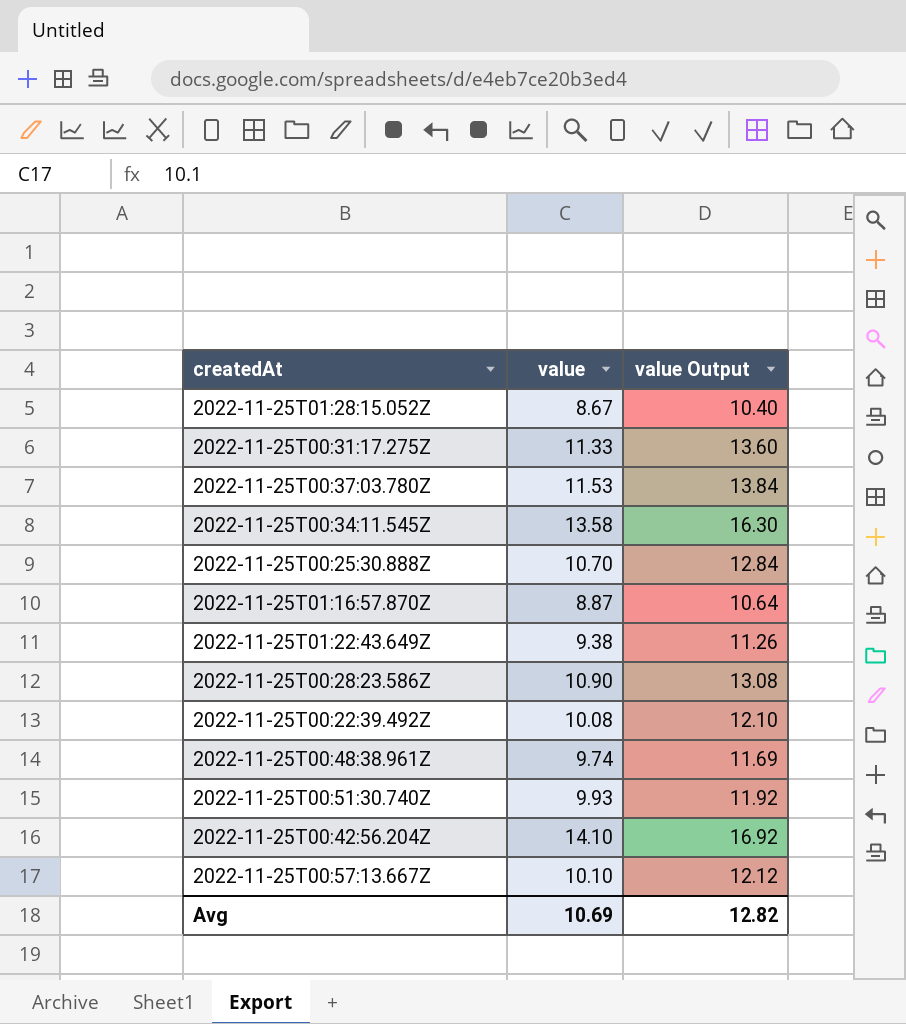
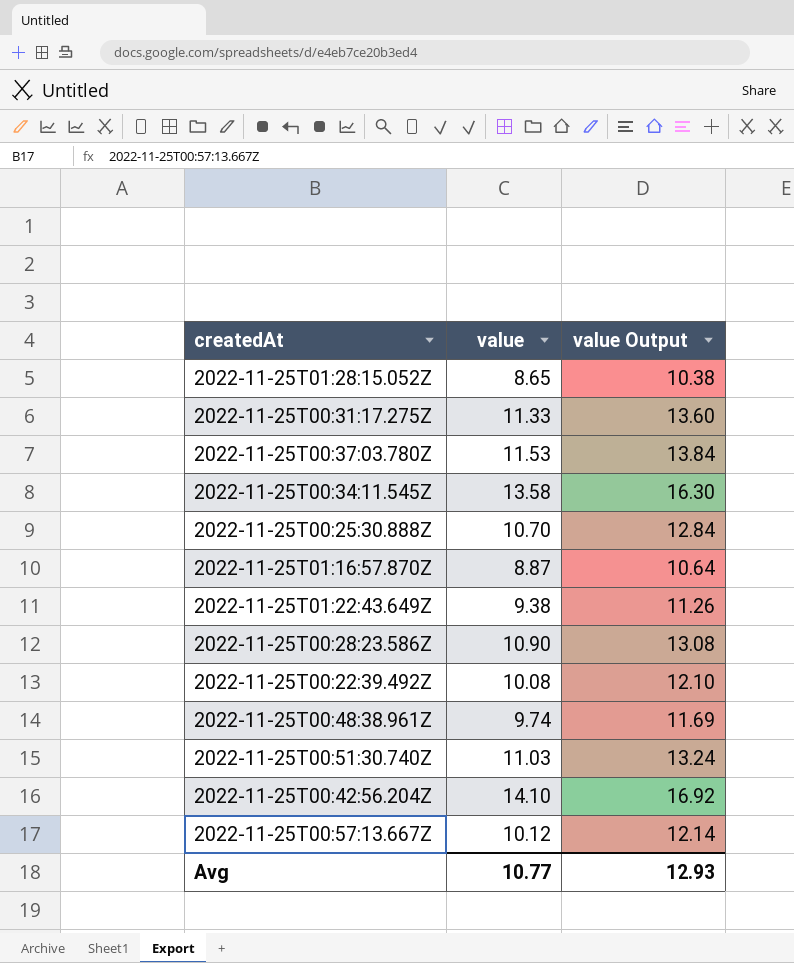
2022-11-25T01:28:15.052Z | value: 8.67 -> 8.65
2022-11-25T01:28:15.052Z | value Output: 10.40 -> 10.38
2022-11-25T00:51:30.740Z | value: 9.93 -> 11.03
2022-11-25T00:51:30.740Z | value Output: 11.92 -> 13.24
2022-11-25T00:57:13.667Z | value: 10.10 -> 10.12
2022-11-25T00:57:13.667Z | value Output: 12.12 -> 12.14
Avg | value: 10.69 -> 10.77
Avg | value Output: 12.82 -> 12.93

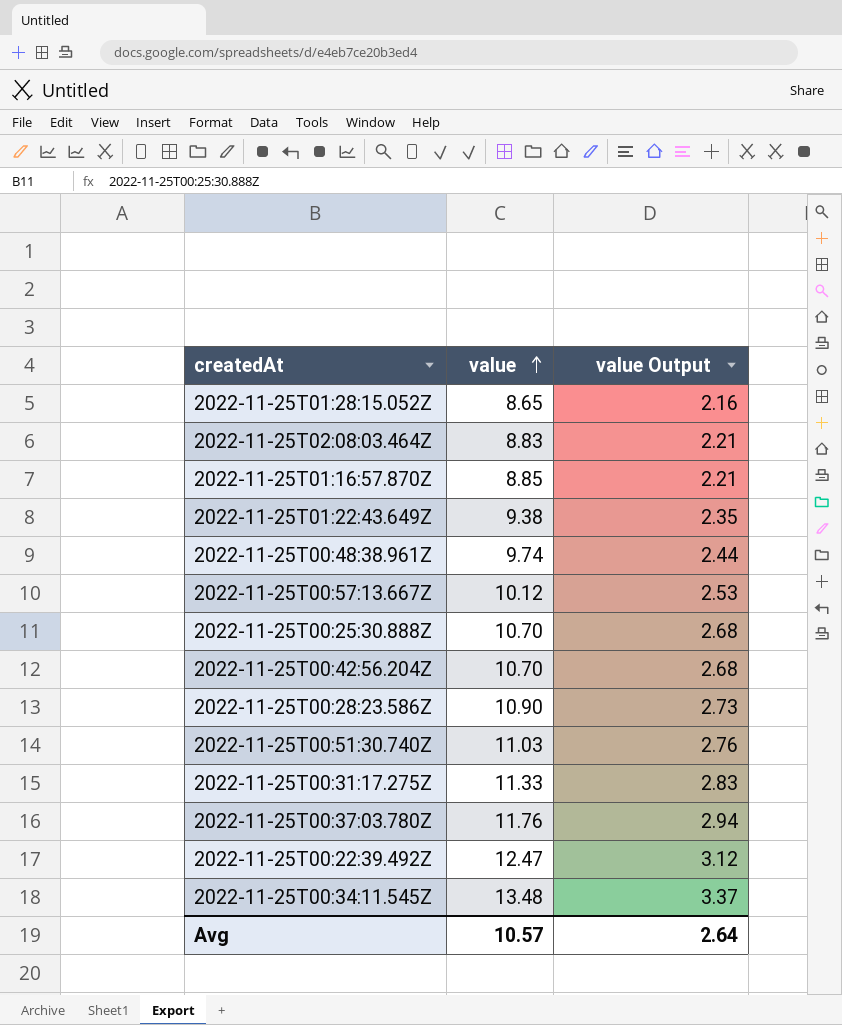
row order: none -> value ascending
column value Output | formula: [value] * 1.2 -> [value] * 0.25
row 2022-11-25T02:08:03.464Z: none -> 8.83 | 2.21
2022-11-25T01:16:57.870Z | value: 8.87 -> 8.85
2022-11-25T00:42:56.204Z | value: 14.10 -> 10.70
2022-11-25T00:37:03.780Z | value: 11.53 -> 11.76
2022-11-25T00:22:39.492Z | value: 10.08 -> 12.47
2022-11-25T00:34:11.545Z | value: 13.58 -> 13.48
Avg | value: 10.77 -> 10.57
Avg | value Output: 12.93 -> 2.64

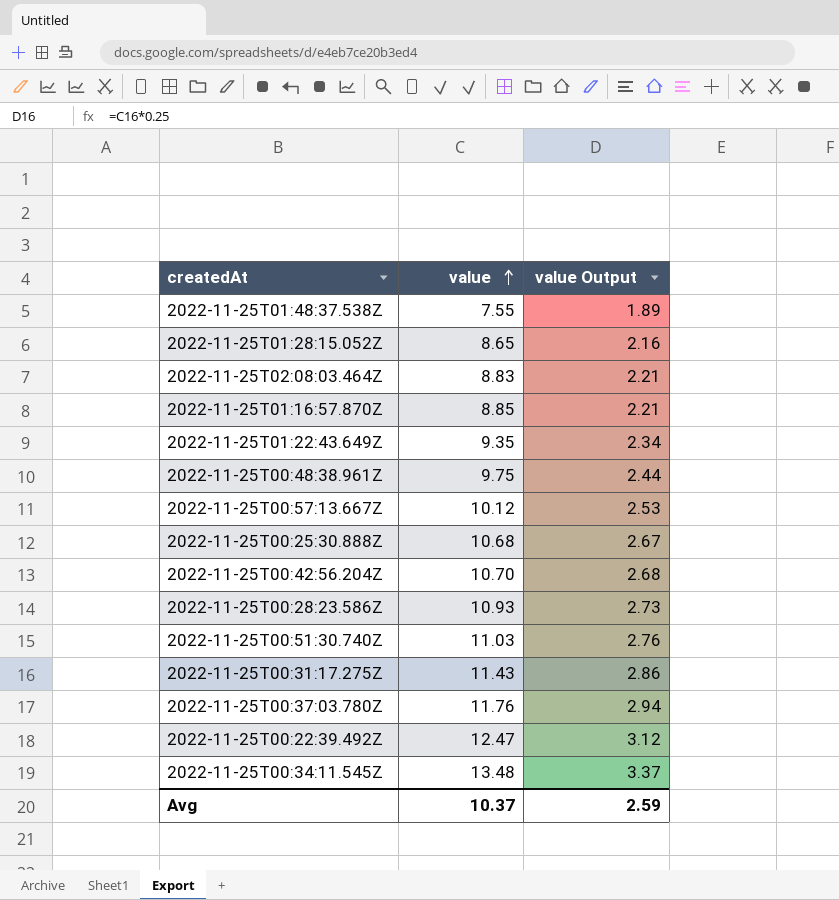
row 2022-11-25T01:48:37.538Z: none -> 7.55 | 1.89
2022-11-25T01:22:43.649Z | value: 9.38 -> 9.35
2022-11-25T01:22:43.649Z | value Output: 2.35 -> 2.34
2022-11-25T00:48:38.961Z | value: 9.74 -> 9.75
2022-11-25T00:25:30.888Z | value: 10.70 -> 10.68
2022-11-25T00:25:30.888Z | value Output: 2.68 -> 2.67
2022-11-25T00:28:23.586Z | value: 10.90 -> 10.93
2022-11-25T00:31:17.275Z | value: 11.33 -> 11.43
2022-11-25T00:31:17.275Z | value Output: 2.83 -> 2.86
Avg | value: 10.57 -> 10.37
Avg | value Output: 2.64 -> 2.59

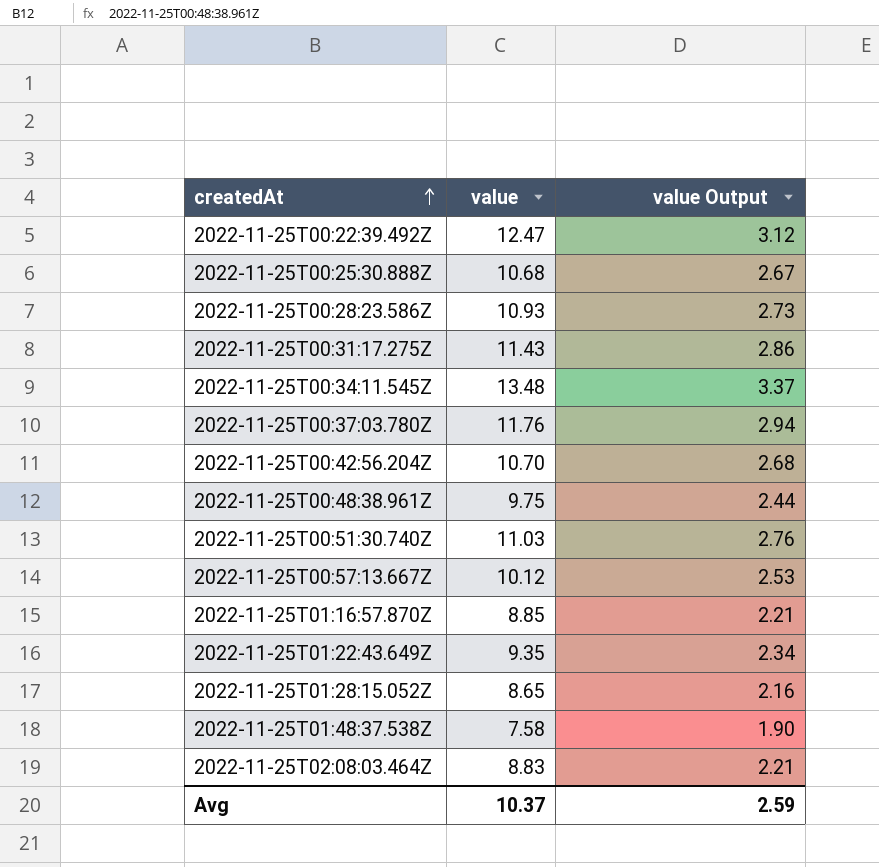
row order: value ascending -> createdAt ascending
2022-11-25T01:48:37.538Z | value: 7.55 -> 7.58
2022-11-25T01:48:37.538Z | value Output: 1.89 -> 1.90

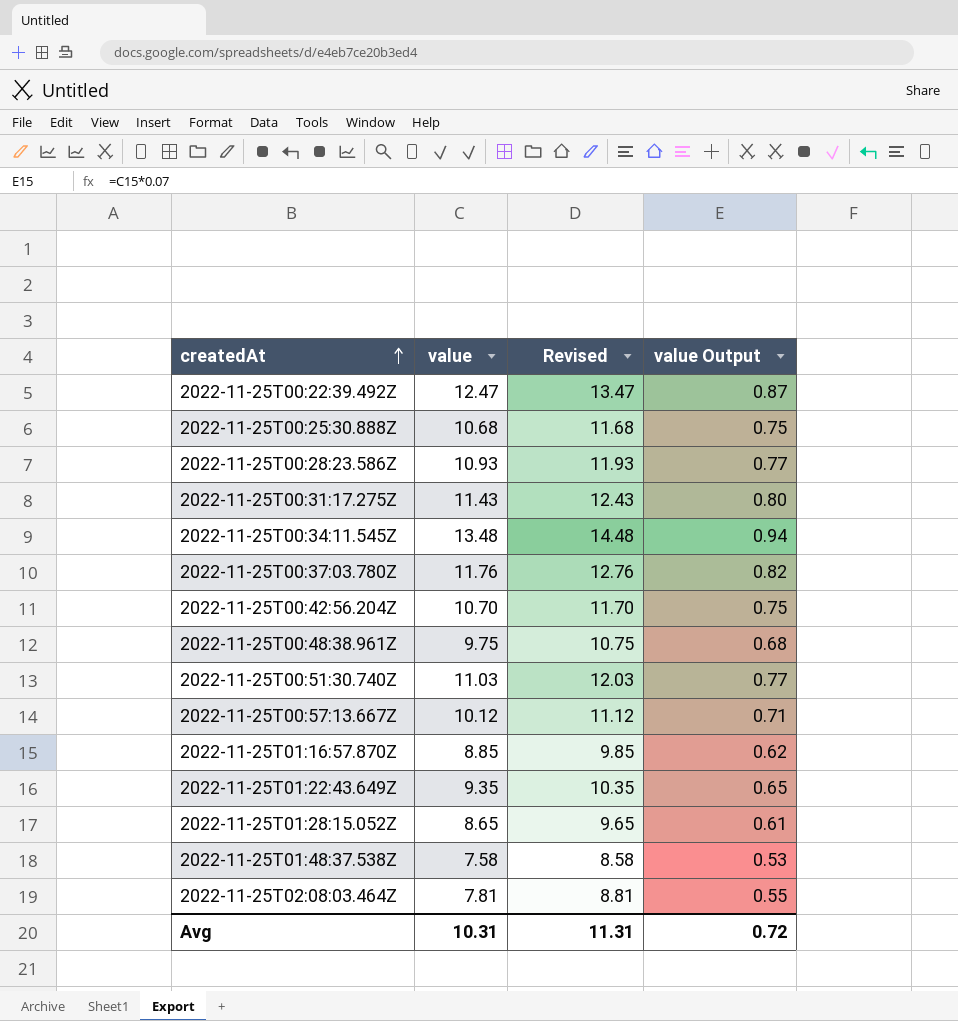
column Revised | formula: none -> [value] + 1
column value Output | formula: [value] * 0.25 -> [value] * 0.07
2022-11-25T02:08:03.464Z | value: 8.83 -> 7.81
Avg | value: 10.37 -> 10.31
Avg | value Output: 2.59 -> 0.72

